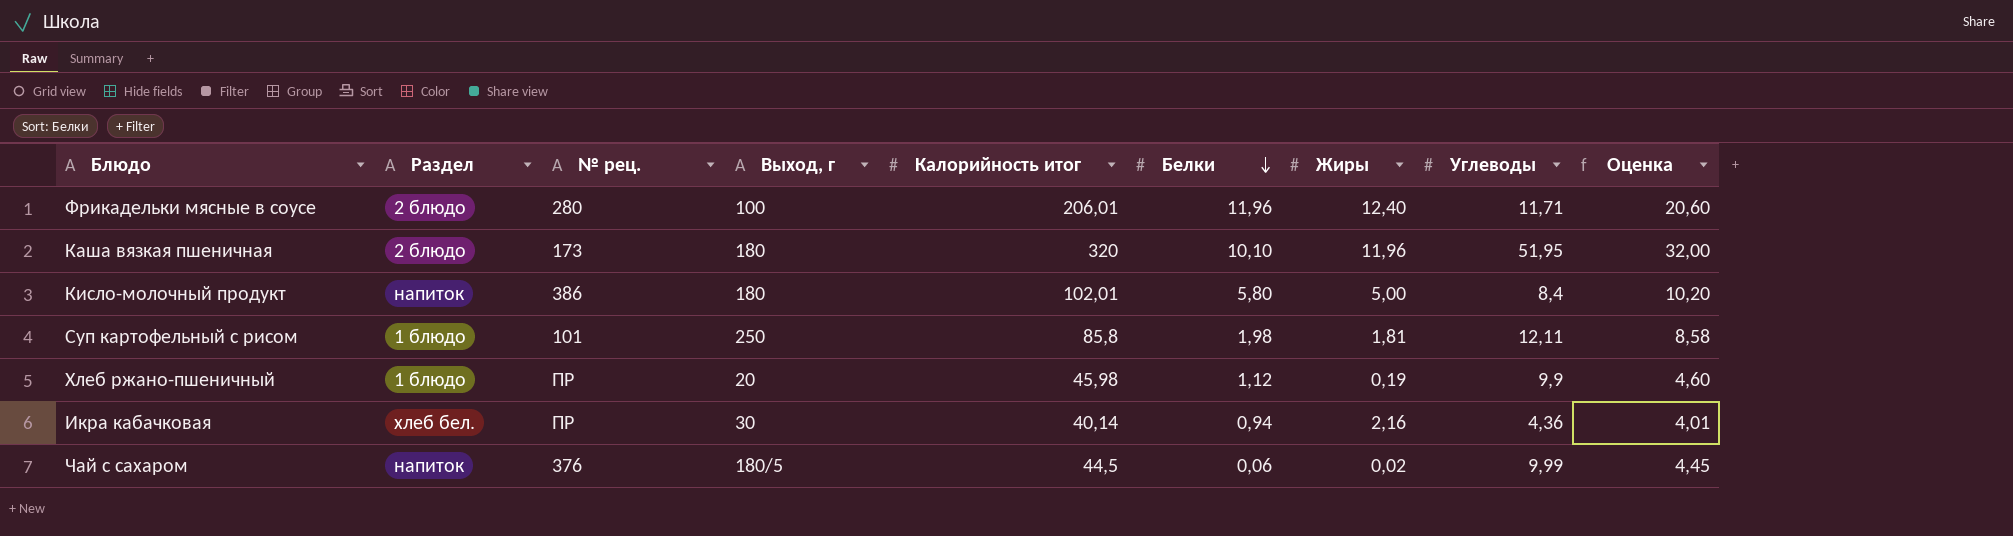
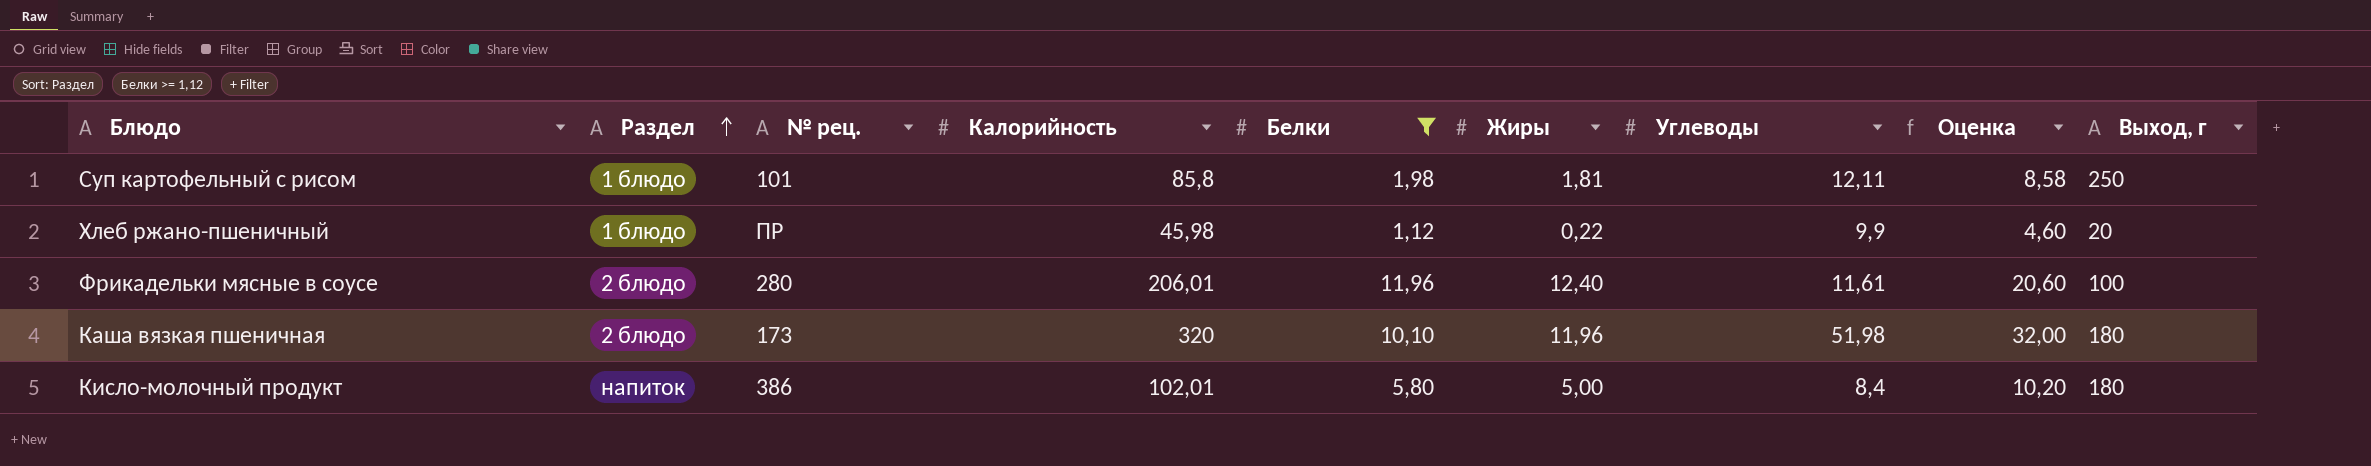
filter: none -> Белки >= 1,12
row order: Белки descending -> Раздел ascending
column name: Калорийность итог -> Калорийность
column Выход, г | position: 4 -> 9
Хлеб ржано-пшеничный | Жиры: 0,19 -> 0,22
Фрикадельки мясные в соусе | Углеводы: 11,71 -> 11,61
Каша вязкая пшеничная | Углеводы: 51,95 -> 51,98

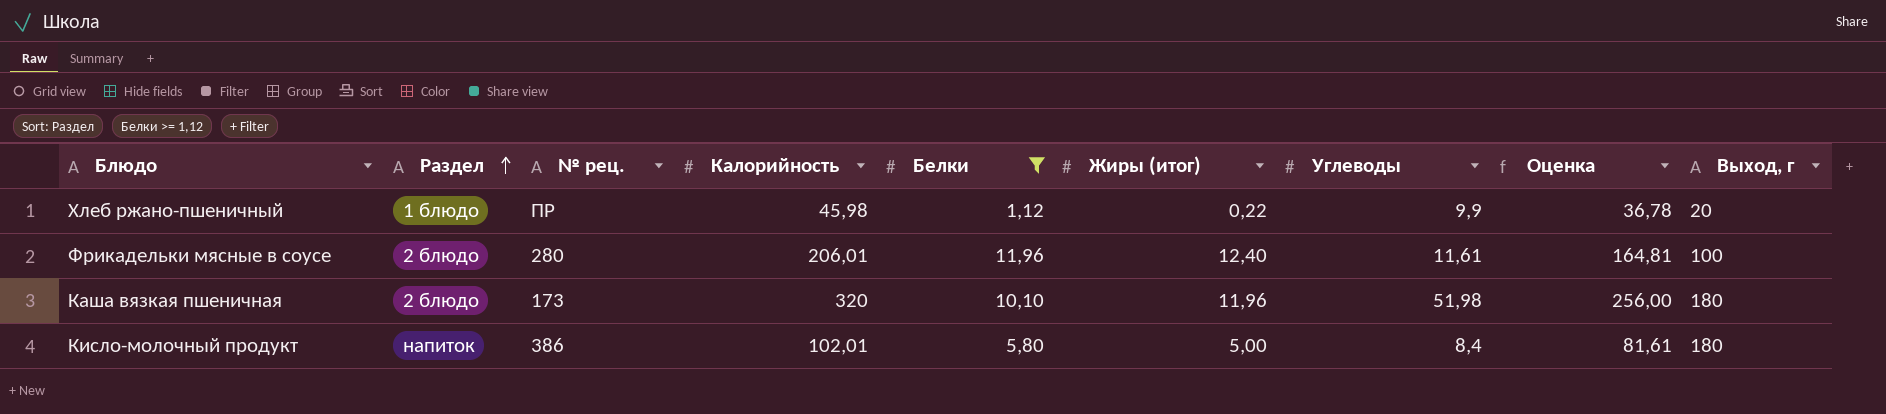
column name: Жиры -> Жиры (итог)
column Оценка | formula: [Калорийность] * 0,1 -> [Калорийность] * 0,8
row Суп картофельный с рисом: 1 блюдо | 101 | 85,8 | 1,98 | 1,81 | 12,11 | 8,58 | 250 -> none

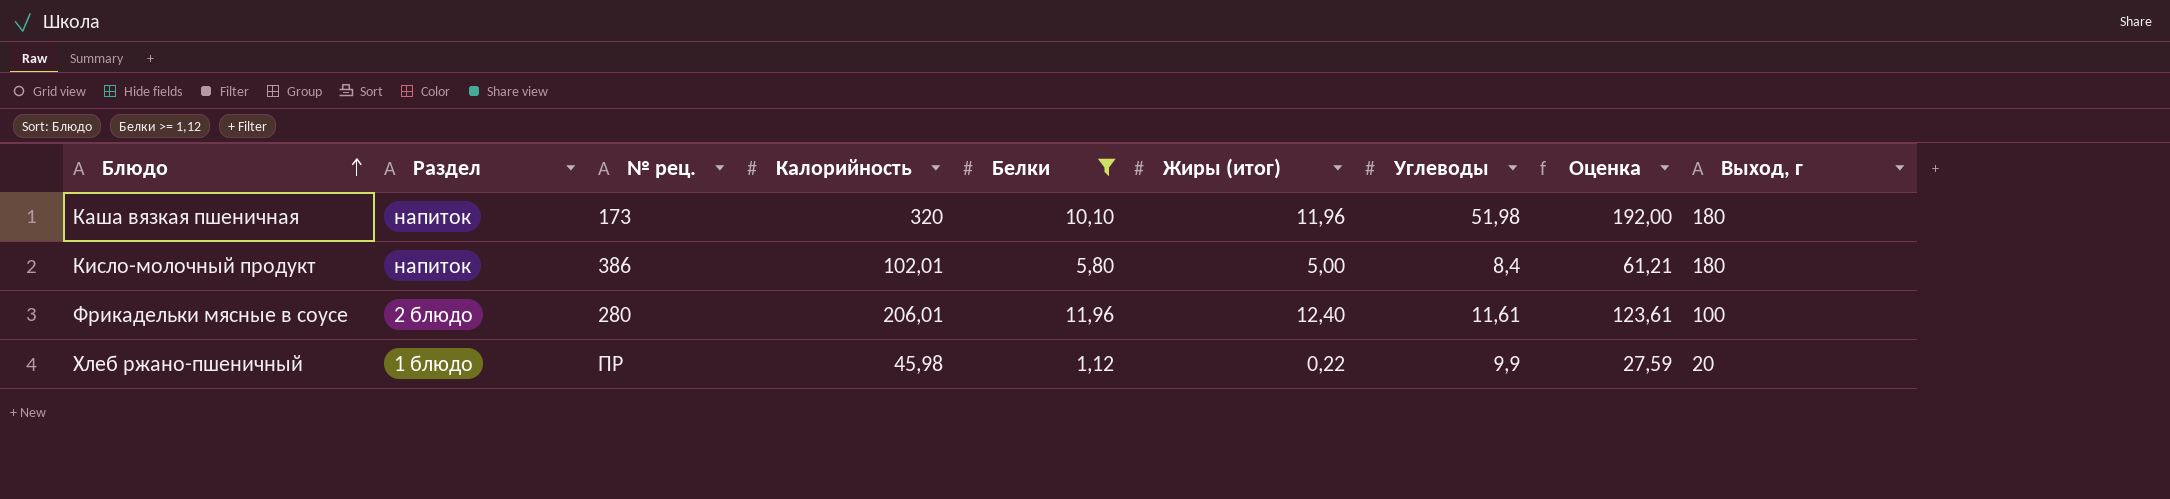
row order: Раздел ascending -> Блюдо ascending
column Оценка | formula: [Калорийность] * 0,8 -> [Калорийность] * 0,6
Каша вязкая пшеничная | Раздел: 2 блюдо -> напиток

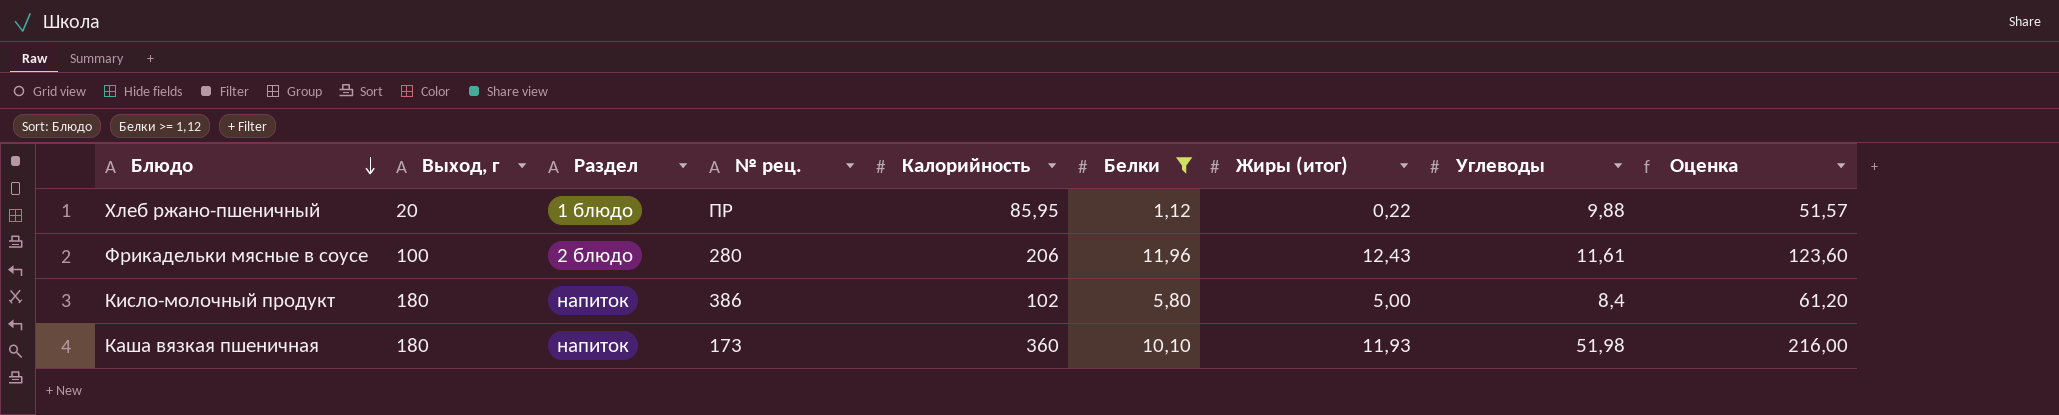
row order: Блюдо ascending -> Блюдо descending
column Выход, г | position: 9 -> 2
Хлеб ржано-пшеничный | Калорийность: 45,98 -> 85,95
Хлеб ржано-пшеничный | Углеводы: 9,9 -> 9,88
Хлеб ржано-пшеничный | Оценка: 27,59 -> 51,57
Фрикадельки мясные в соусе | Калорийность: 206,01 -> 206
Фрикадельки мясные в соусе | Жиры (итог): 12,40 -> 12,43
Фрикадельки мясные в соусе | Оценка: 123,61 -> 123,60
Кисло-молочный продукт | Калорийность: 102,01 -> 102
Кисло-молочный продукт | Оценка: 61,21 -> 61,20
Каша вязкая пшеничная | Калорийность: 320 -> 360
Каша вязкая пшеничная | Жиры (итог): 11,96 -> 11,93
Каша вязкая пшеничная | Оценка: 192,00 -> 216,00

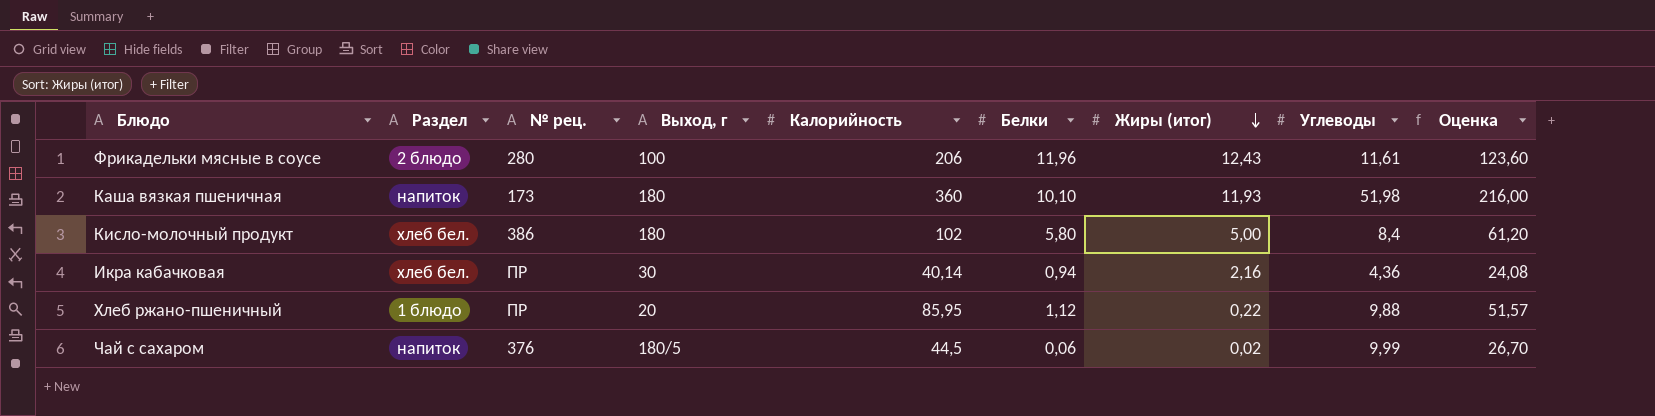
filter: Белки >= 1,12 -> none
row order: Блюдо descending -> Жиры (итог) descending
column Выход, г | position: 2 -> 4
Кисло-молочный продукт | Раздел: напиток -> хлеб бел.

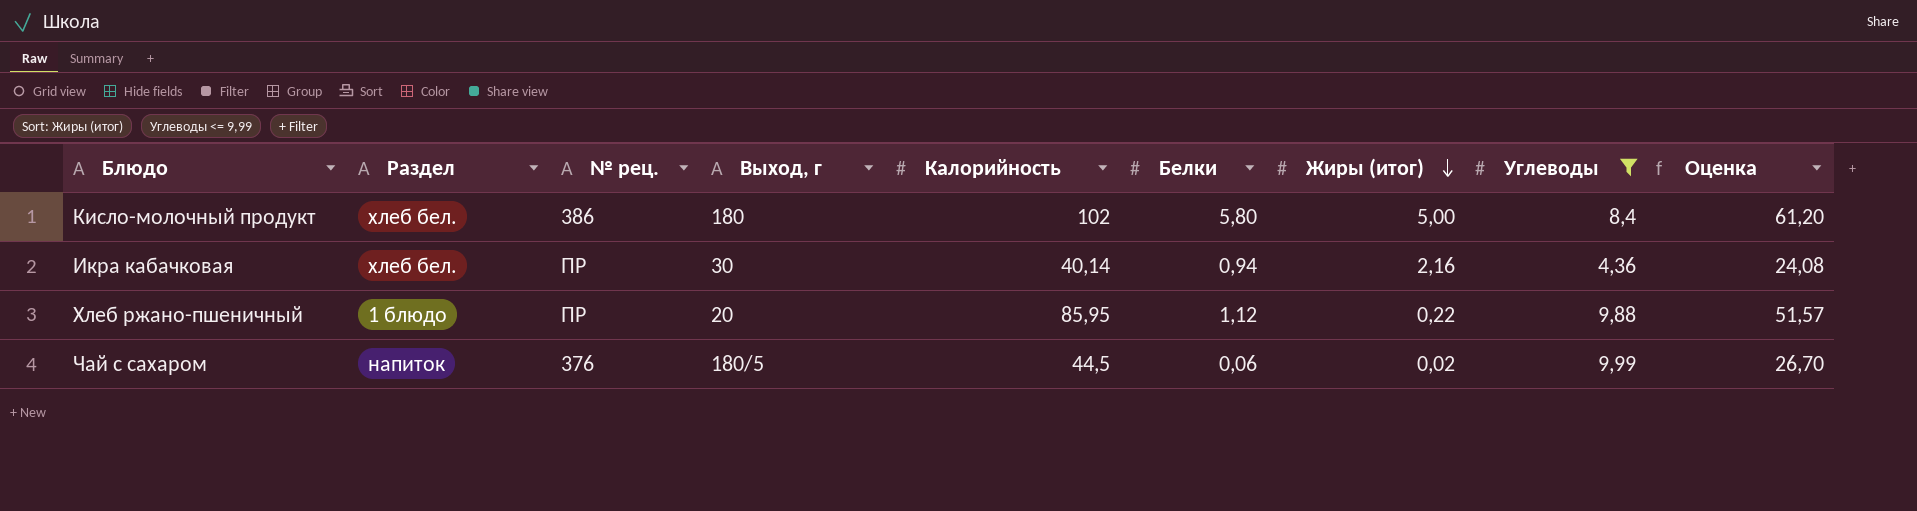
filter: none -> Углеводы <= 9,99

